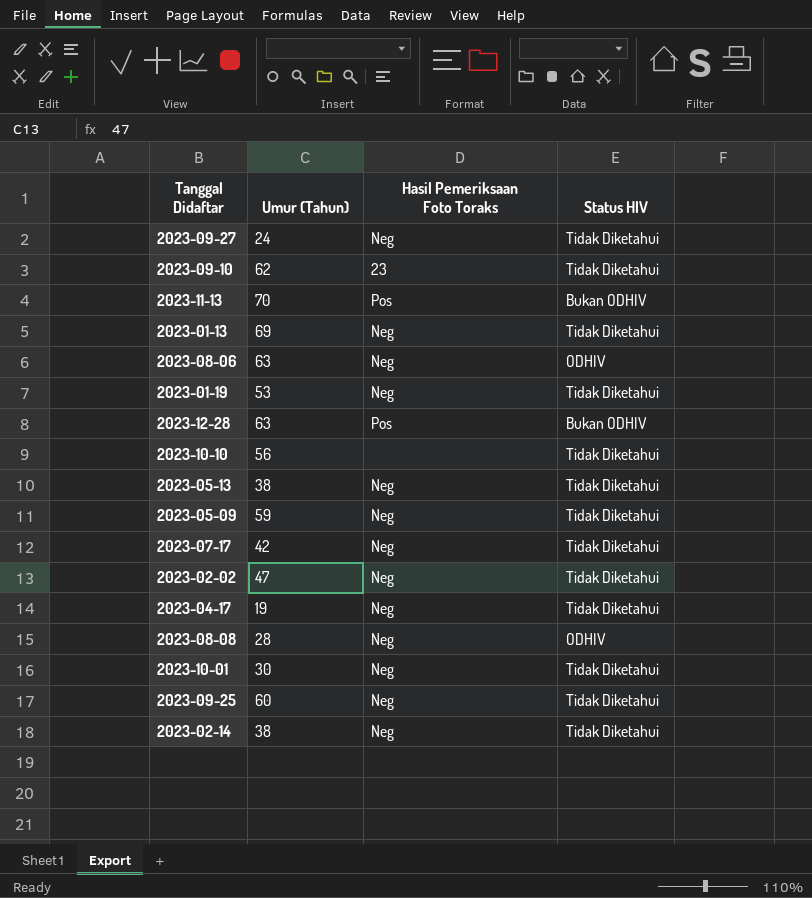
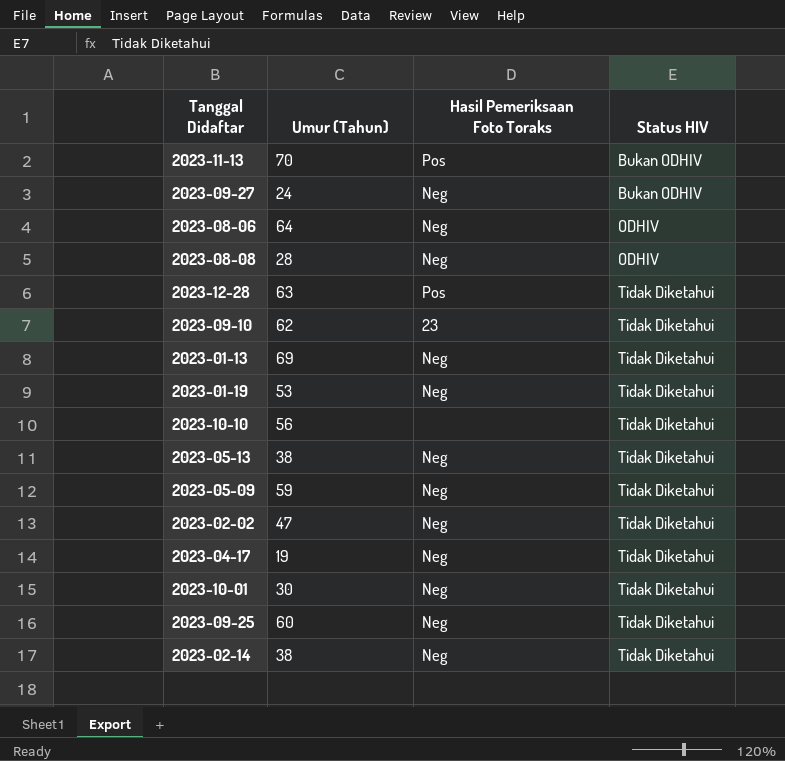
row order: none -> Status HIV ascending
row 2023-07-17: 42 | Neg | Tidak Diketahui -> none
2023-09-27 | Status HIV: Tidak Diketahui -> Bukan ODHIV
2023-08-06 | Umur (Tahun): 63 -> 64
2023-12-28 | Status HIV: Bukan ODHIV -> Tidak Diketahui

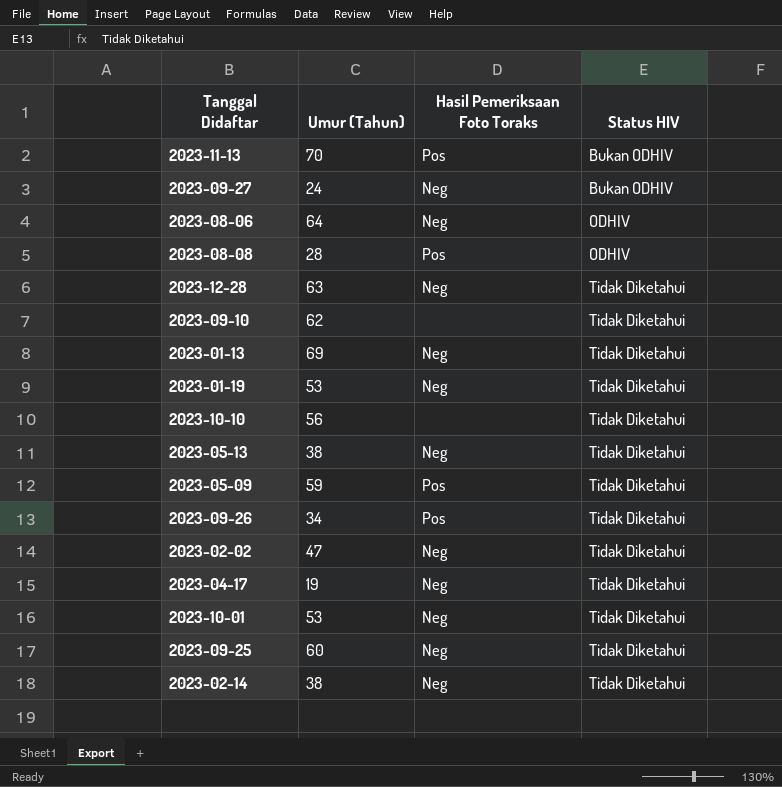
2023-08-08 | Hasil Pemeriksaan Foto Toraks: Neg -> Pos
2023-12-28 | Hasil Pemeriksaan Foto Toraks: Pos -> Neg
2023-09-10 | Hasil Pemeriksaan Foto Toraks: 23 -> none
2023-05-09 | Hasil Pemeriksaan Foto Toraks: Neg -> Pos
row 2023-09-26: none -> 34 | Pos | Tidak Diketahui
2023-10-01 | Umur (Tahun): 30 -> 53

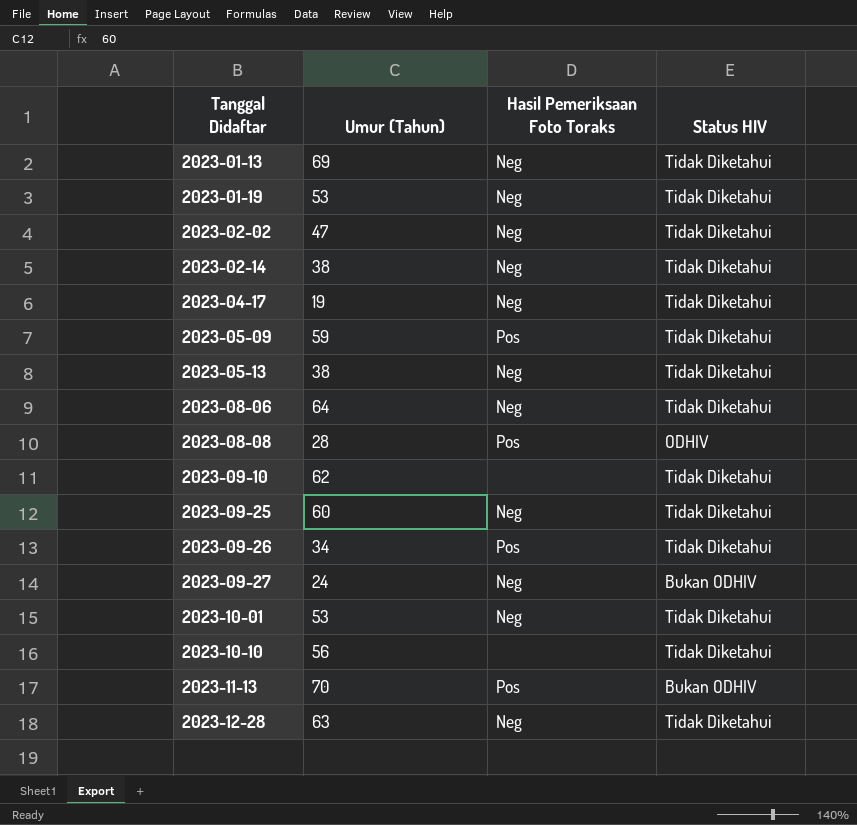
row order: Status HIV ascending -> Tanggal Didaftar ascending
2023-08-06 | Status HIV: ODHIV -> Tidak Diketahui

